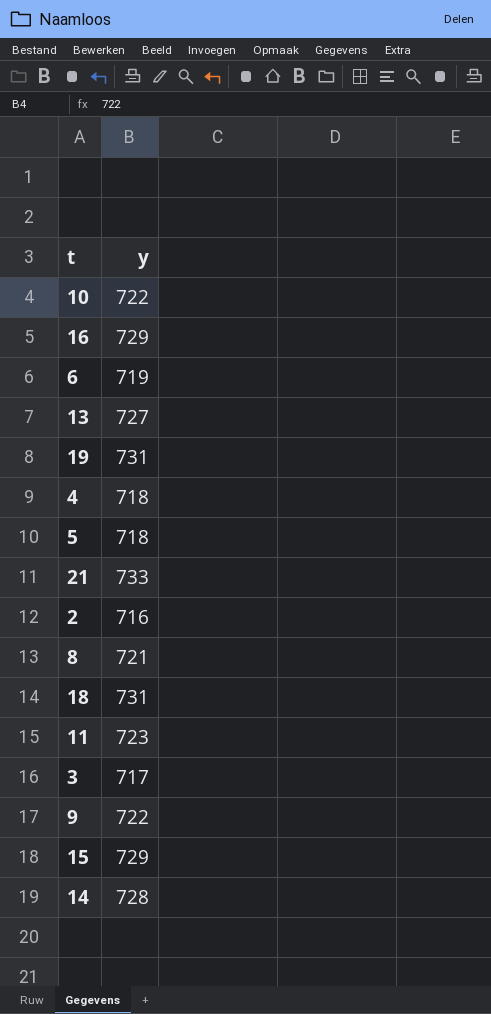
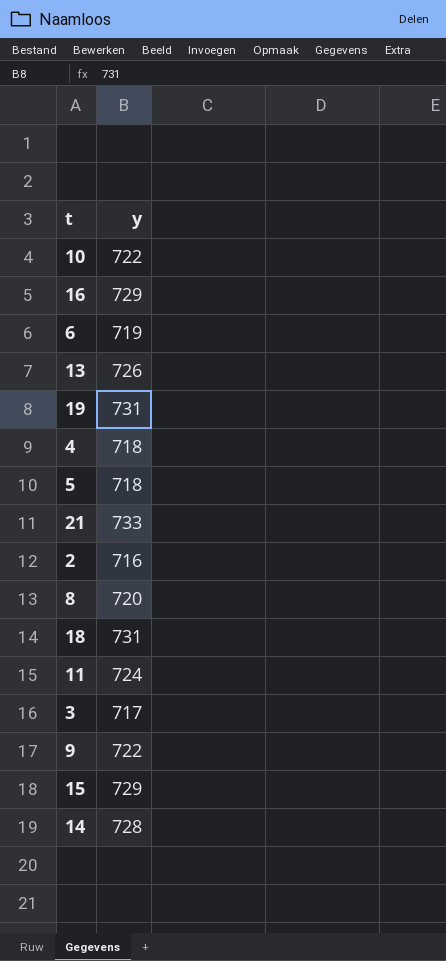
13 | y: 727 -> 726
8 | y: 721 -> 720
11 | y: 723 -> 724

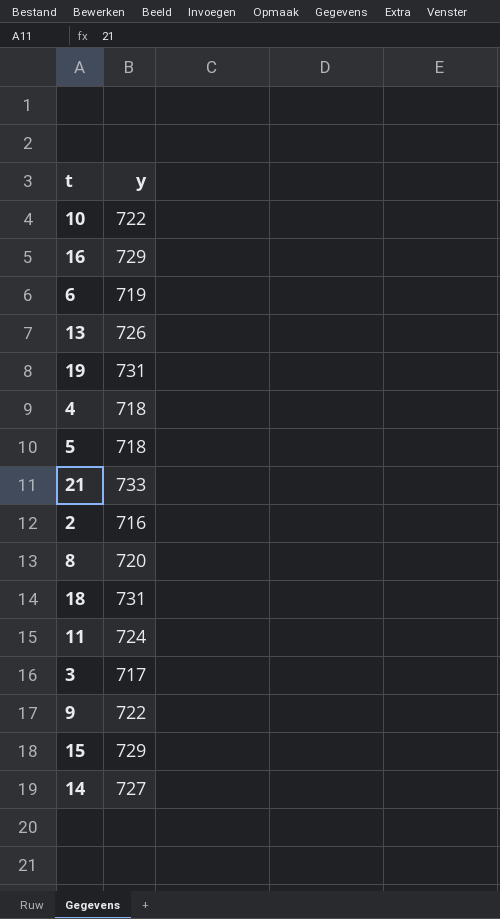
14 | y: 728 -> 727

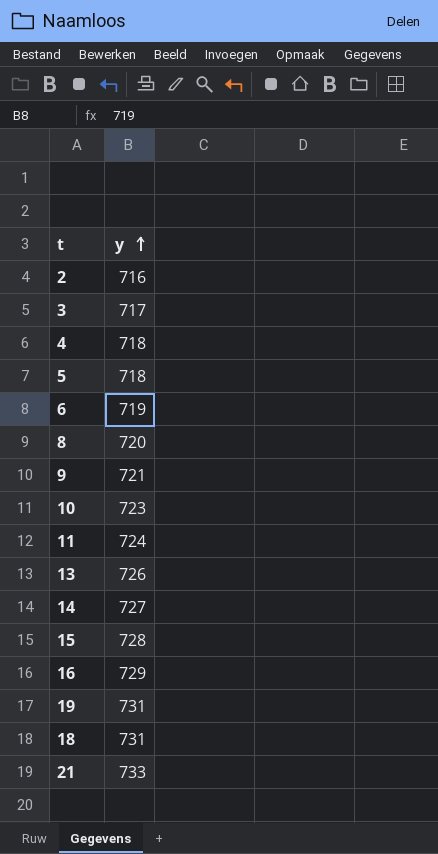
row order: none -> y ascending
9 | y: 722 -> 721
10 | y: 722 -> 723
15 | y: 729 -> 728

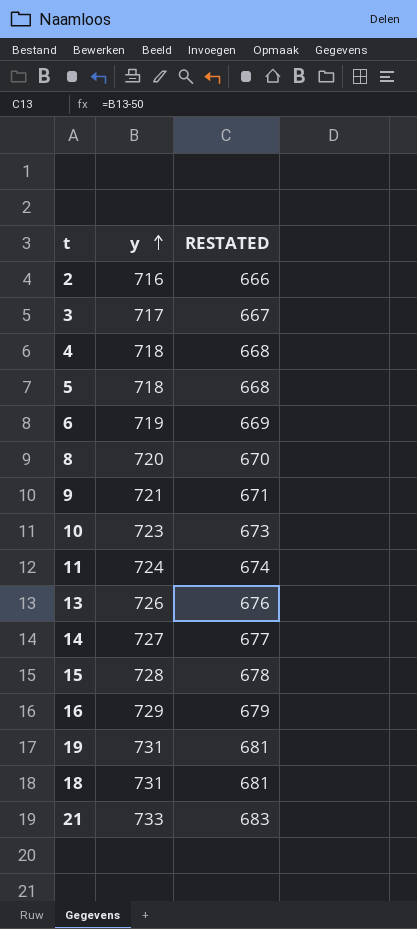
column RESTATED | formula: none -> [y] - 50

